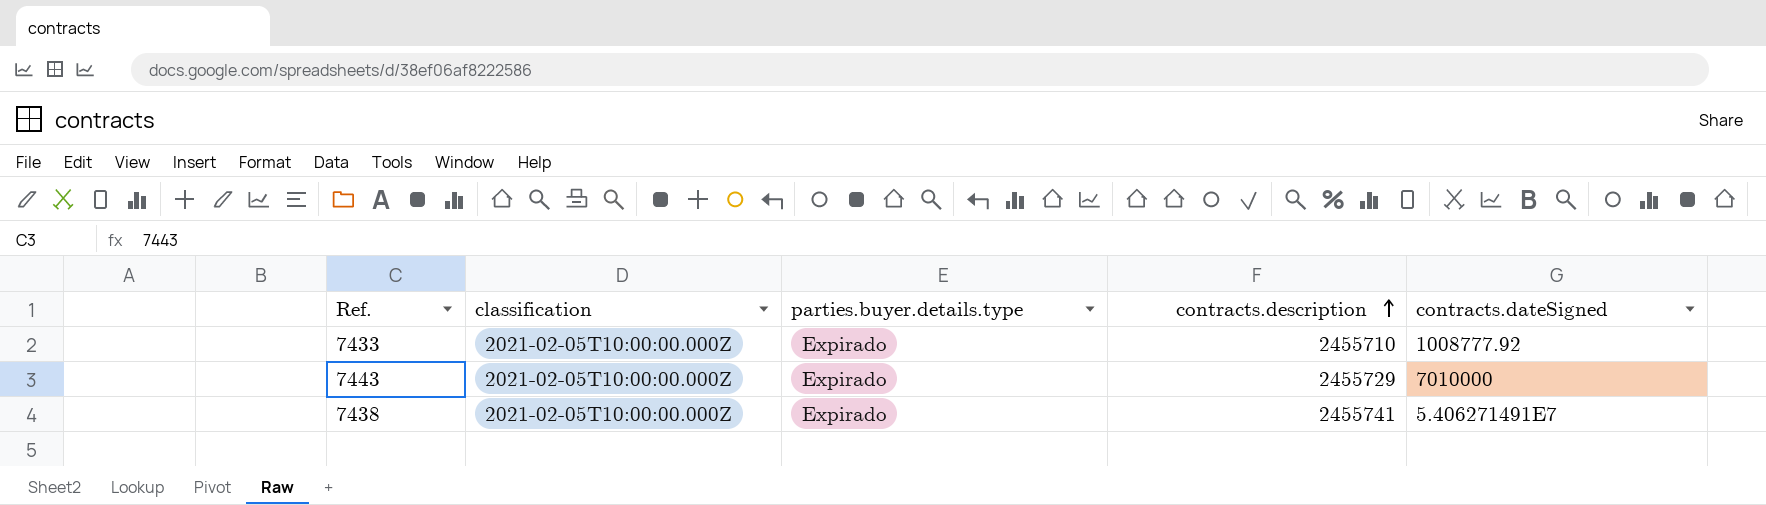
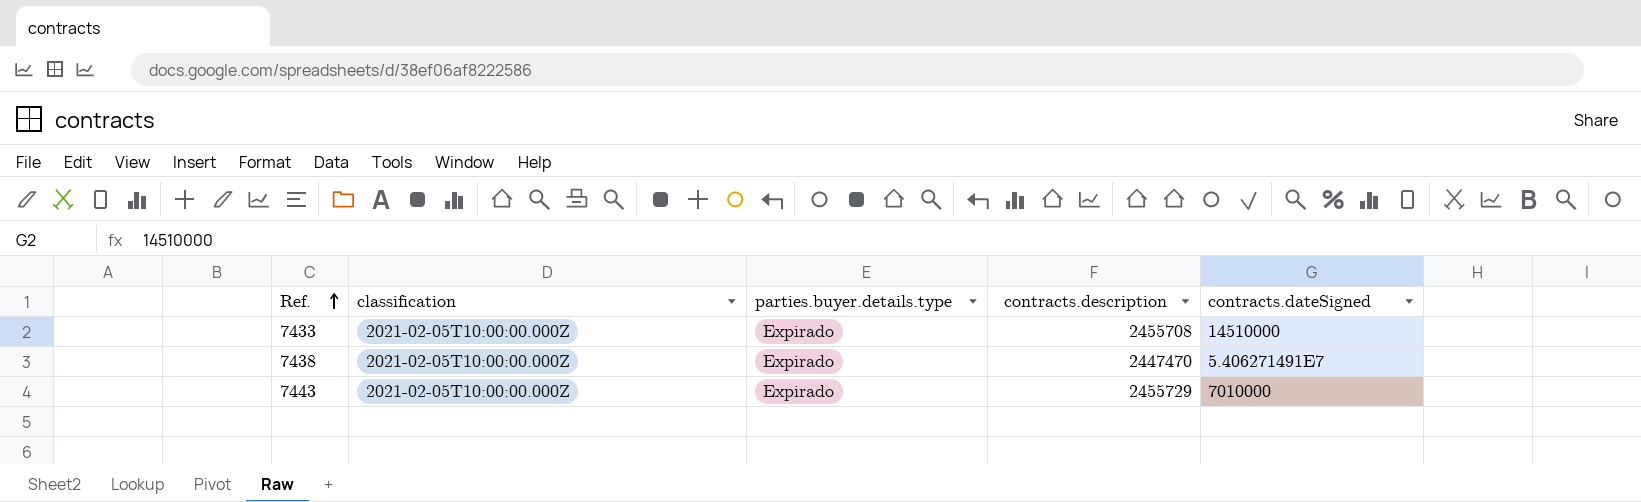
row order: contracts.description ascending -> Ref. ascending
7433 | contracts.description: 2455710 -> 2455708
7433 | contracts.dateSigned: 1008777.92 -> 14510000
7438 | contracts.description: 2455741 -> 2447470

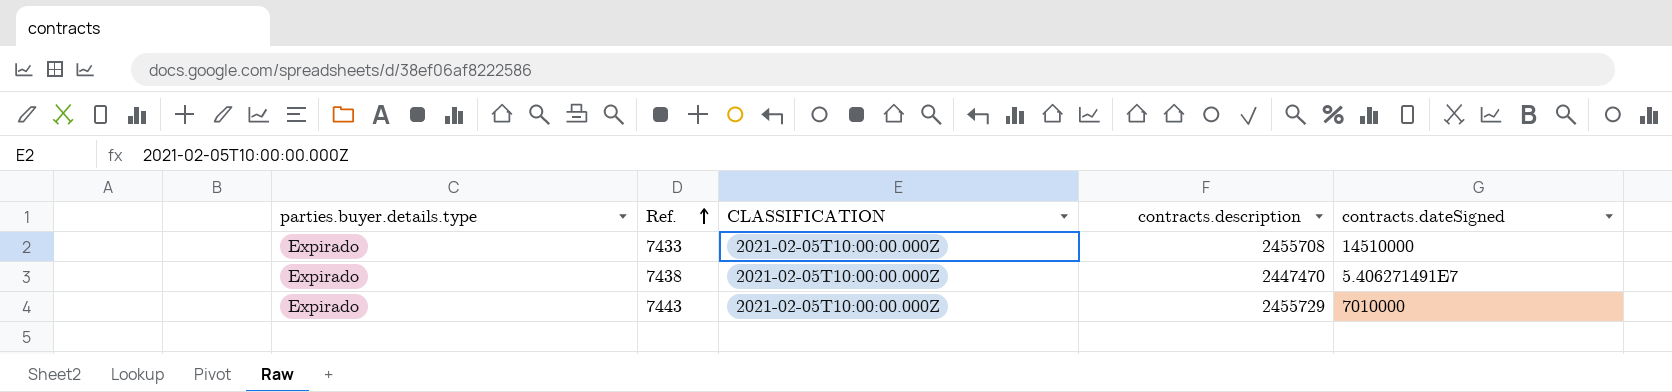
column parties.buyer.details.type | position: 3 -> 1
column name: classification -> CLASSIFICATION

